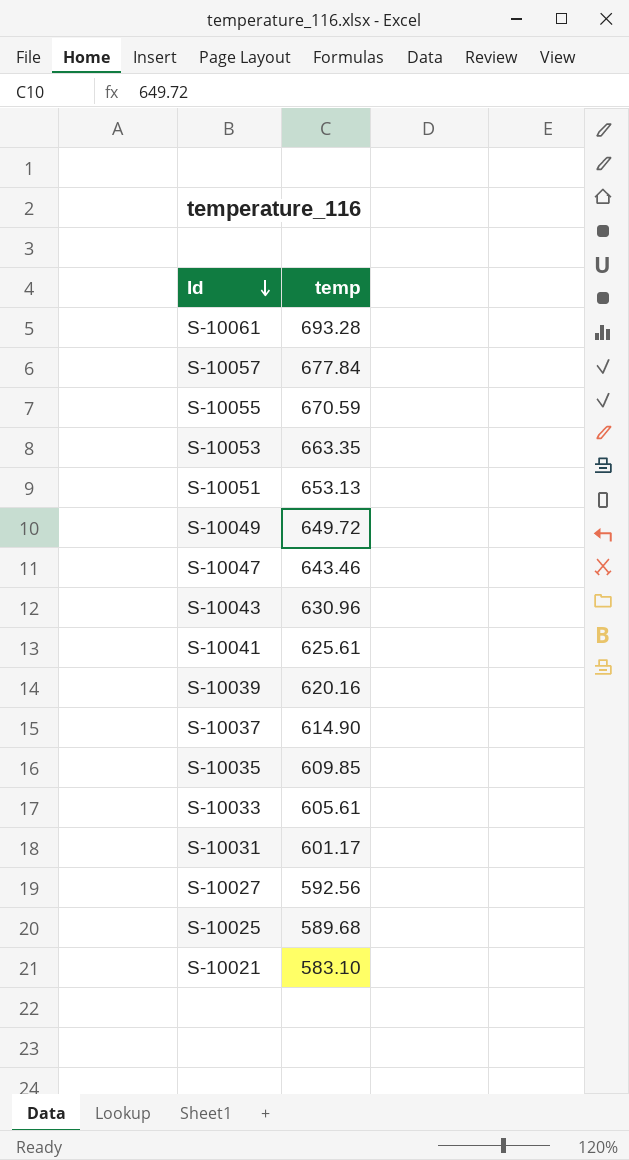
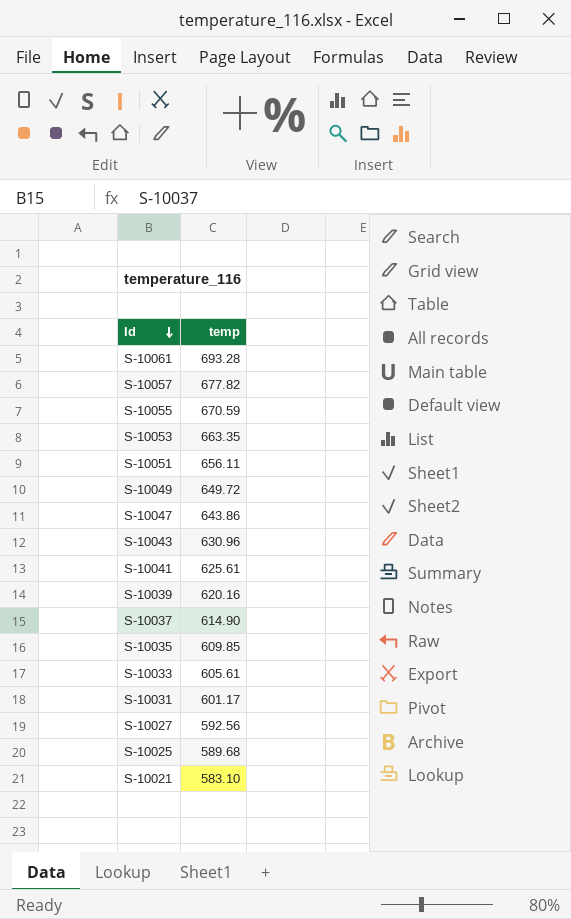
S-10057 | temp: 677.84 -> 677.82
S-10051 | temp: 653.13 -> 656.11
S-10047 | temp: 643.46 -> 643.86

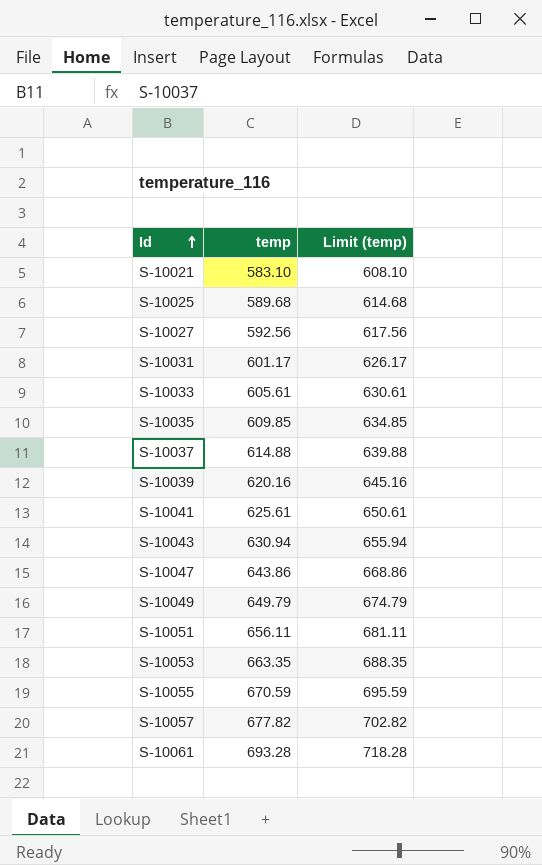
row order: Id descending -> Id ascending
column Limit (temp) | formula: none -> [temp] + 25
S-10037 | temp: 614.90 -> 614.88
S-10043 | temp: 630.96 -> 630.94
S-10049 | temp: 649.72 -> 649.79

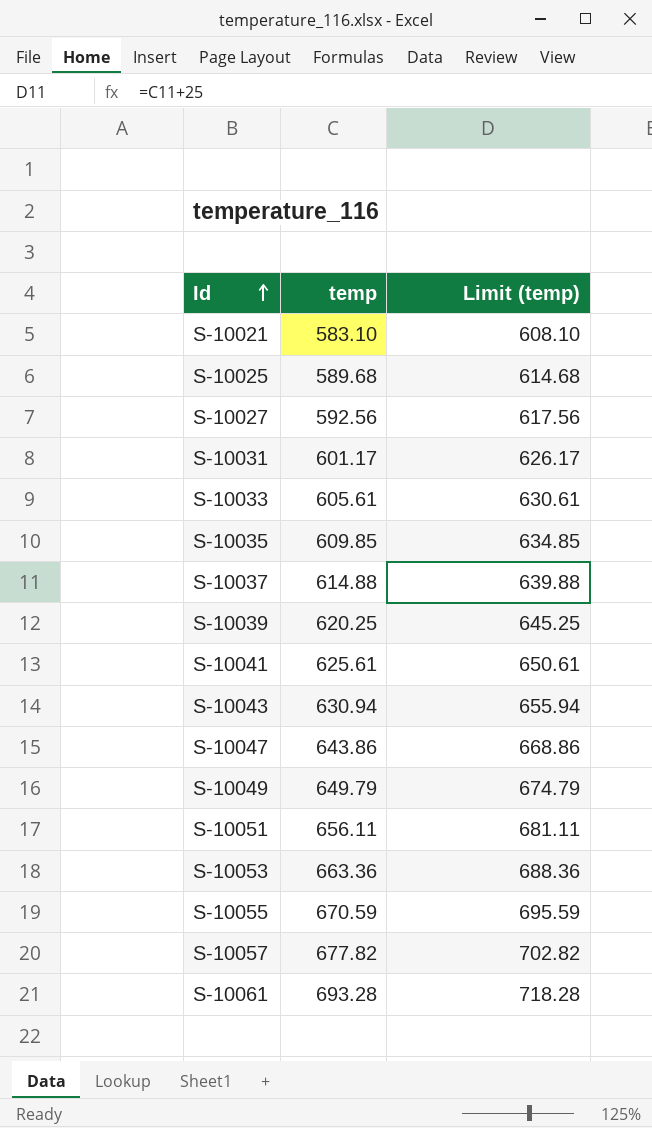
S-10039 | temp: 620.16 -> 620.25
S-10039 | Limit (temp): 645.16 -> 645.25
S-10053 | temp: 663.35 -> 663.36
S-10053 | Limit (temp): 688.35 -> 688.36

